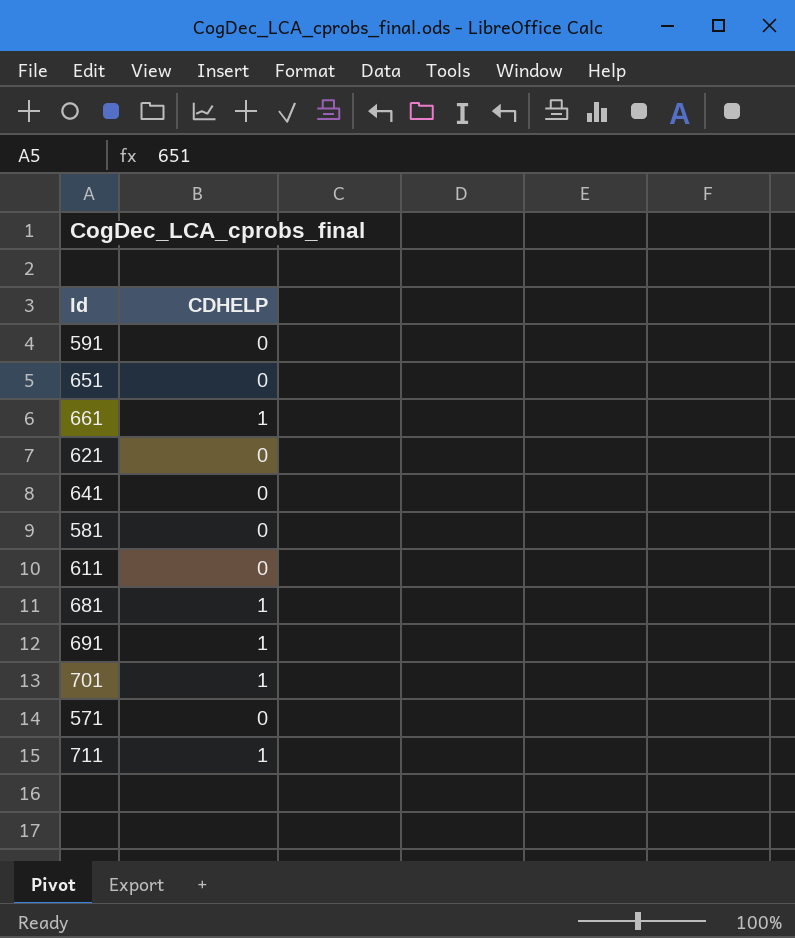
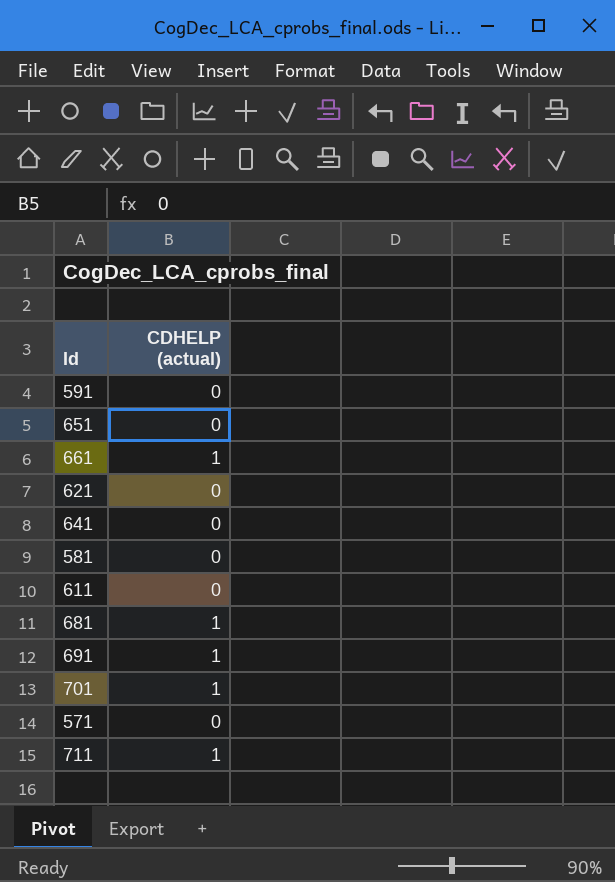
column name: CDHELP -> CDHELP (actual)

